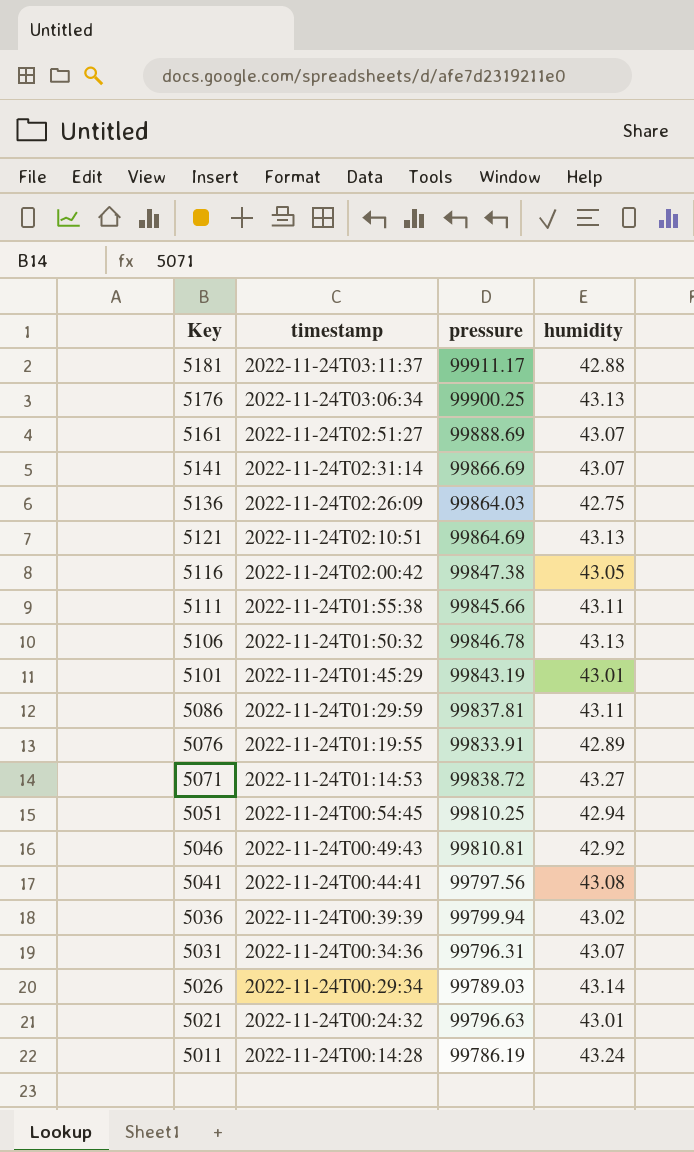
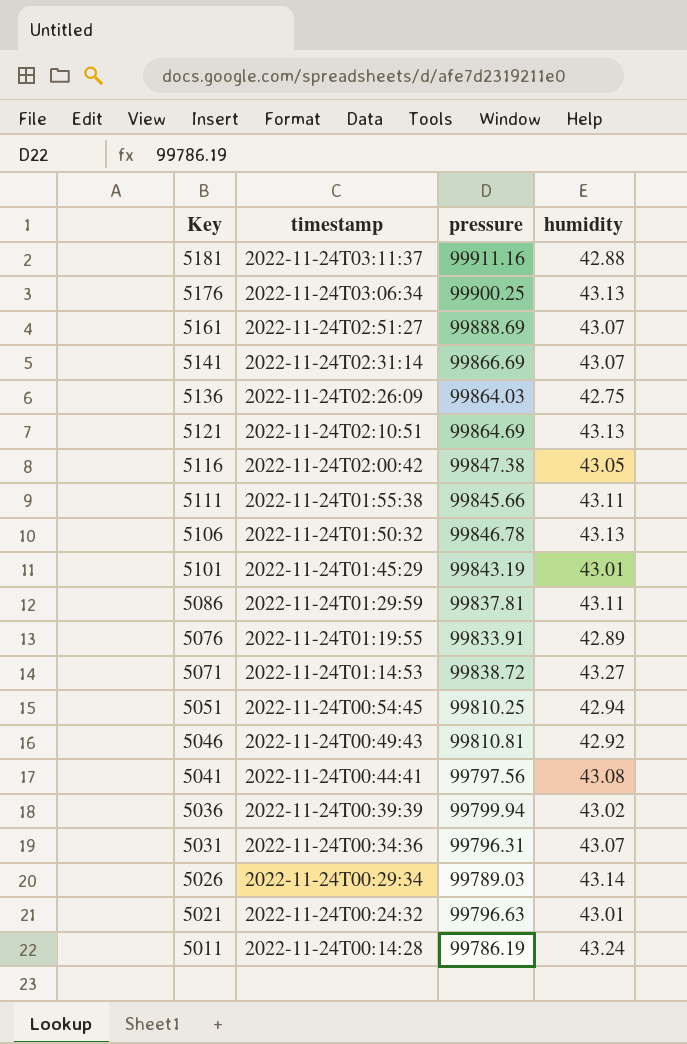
5181 | pressure: 99911.17 -> 99911.16

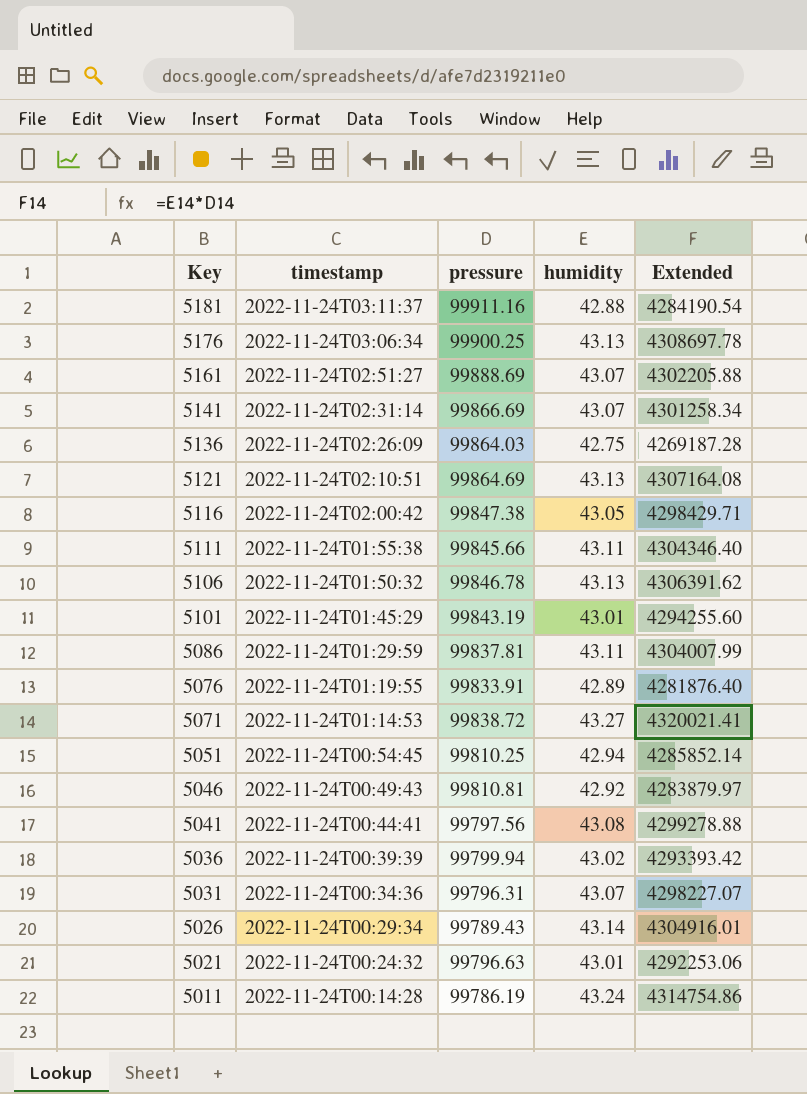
column Extended | formula: none -> [pressure] * [humidity]
5026 | pressure: 99789.03 -> 99789.43

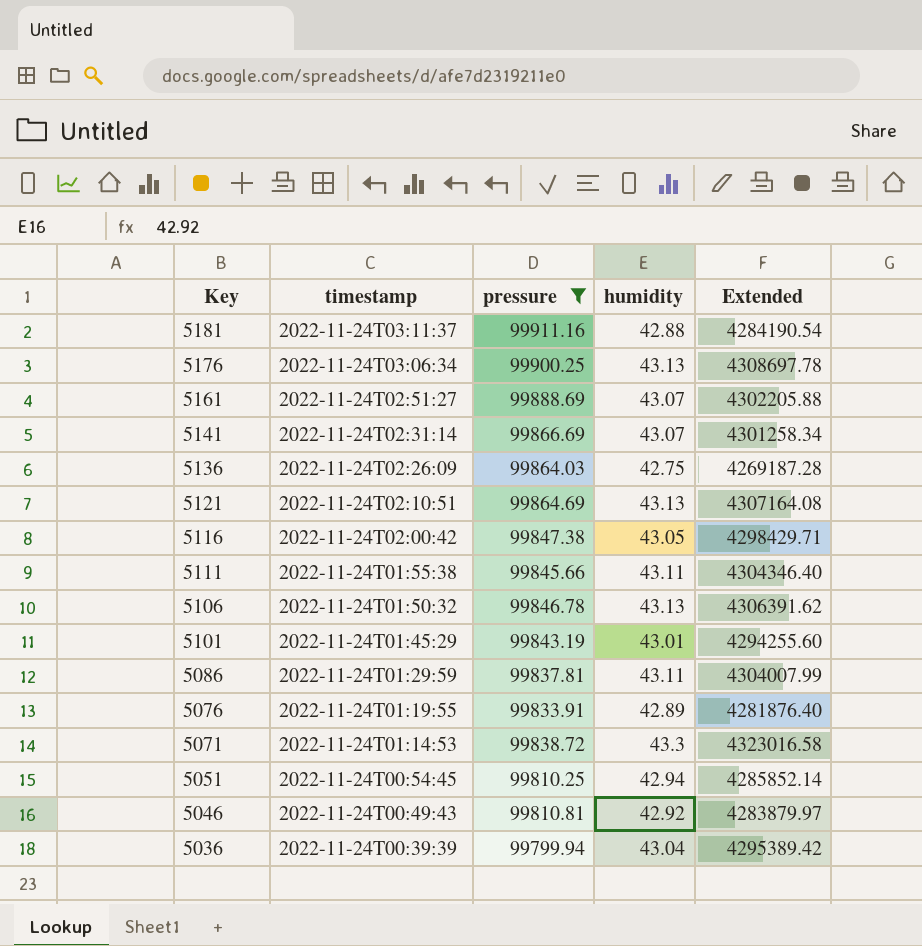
filter: none -> pressure >= 99799.94
5071 | humidity: 43.27 -> 43.3
5071 | Extended: 4320021.41 -> 4323016.58
5036 | humidity: 43.02 -> 43.04
5036 | Extended: 4293393.42 -> 4295389.42

